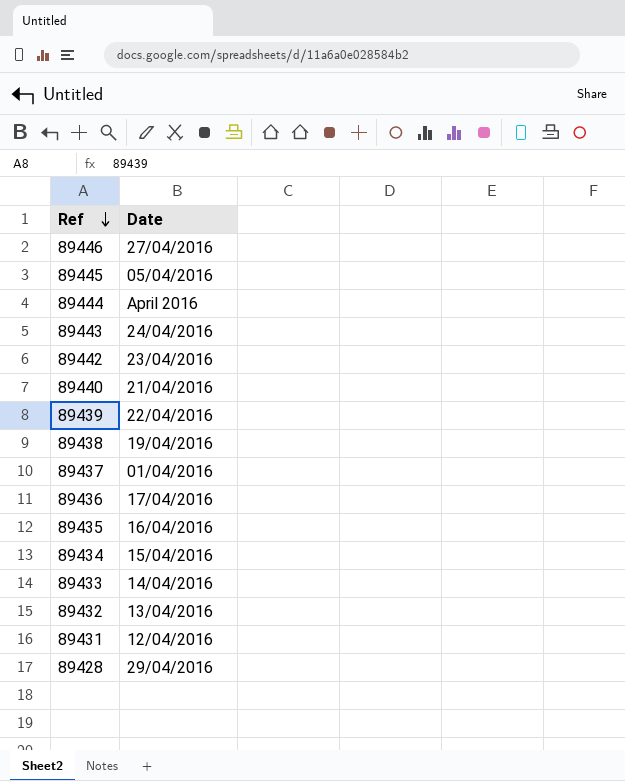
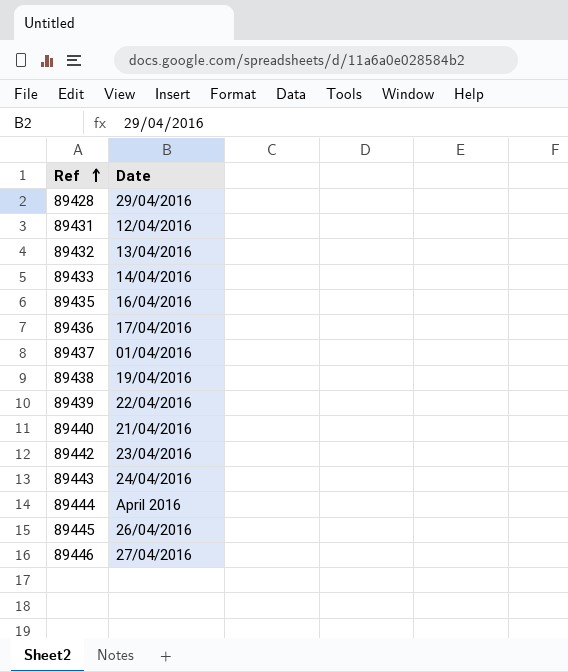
row order: Ref descending -> Ref ascending
row 89434: 15/04/2016 -> none
89445 | Date: 05/04/2016 -> 26/04/2016

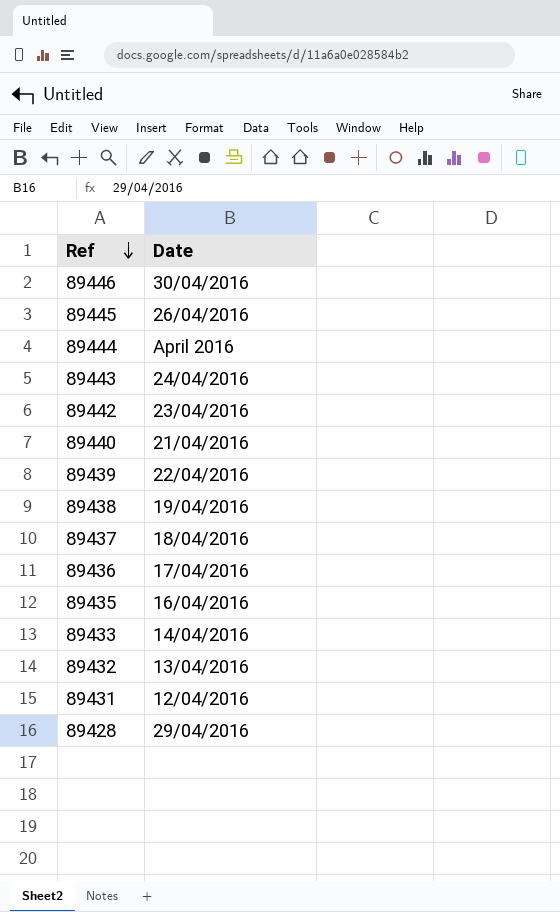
row order: Ref ascending -> Ref descending
89446 | Date: 27/04/2016 -> 30/04/2016
89437 | Date: 01/04/2016 -> 18/04/2016

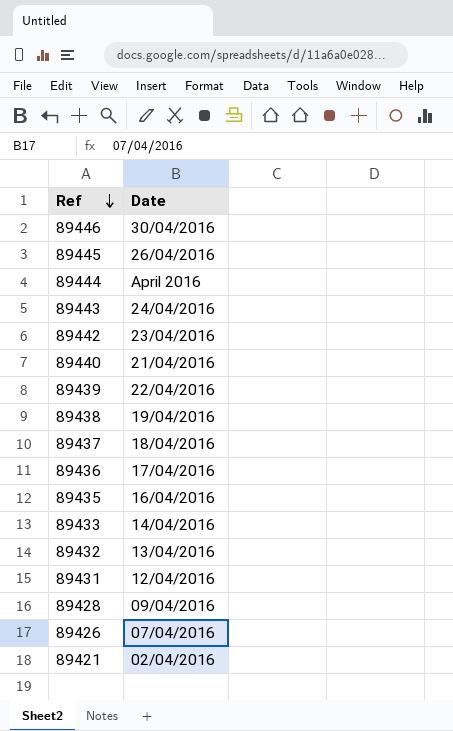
89428 | Date: 29/04/2016 -> 09/04/2016
row 89426: none -> 07/04/2016
row 89421: none -> 02/04/2016

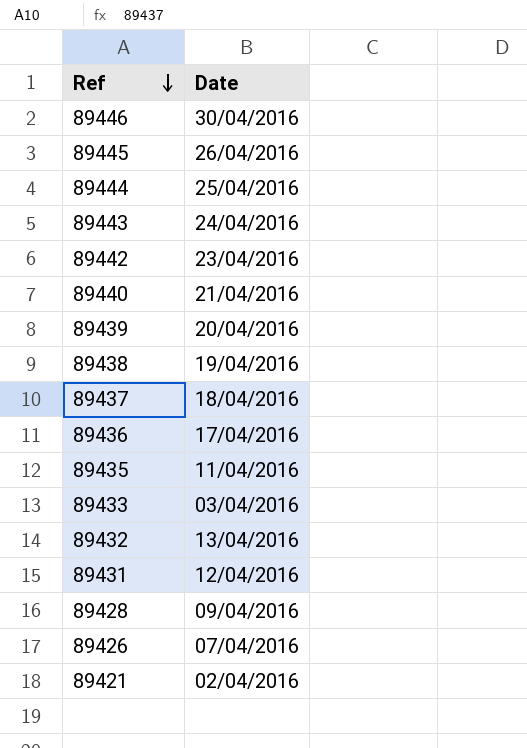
89444 | Date: April 2016 -> 25/04/2016
89439 | Date: 22/04/2016 -> 20/04/2016
89435 | Date: 16/04/2016 -> 11/04/2016
89433 | Date: 14/04/2016 -> 03/04/2016

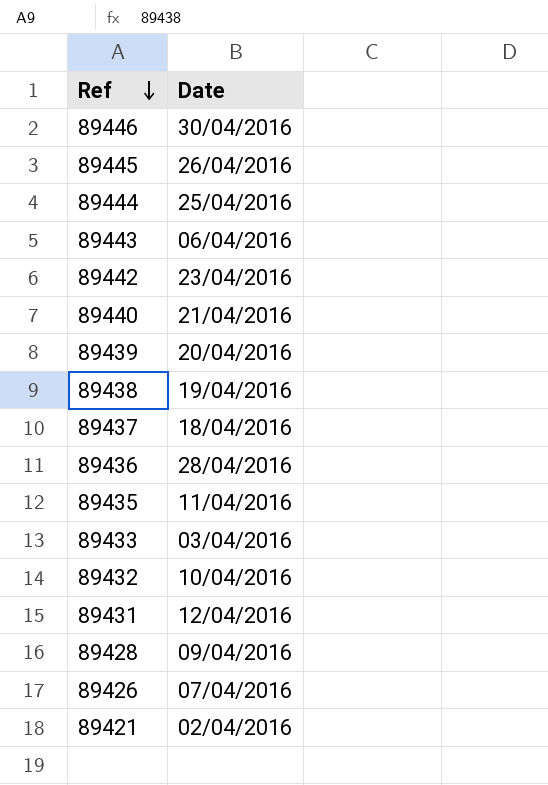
89443 | Date: 24/04/2016 -> 06/04/2016
89436 | Date: 17/04/2016 -> 28/04/2016
89432 | Date: 13/04/2016 -> 10/04/2016

